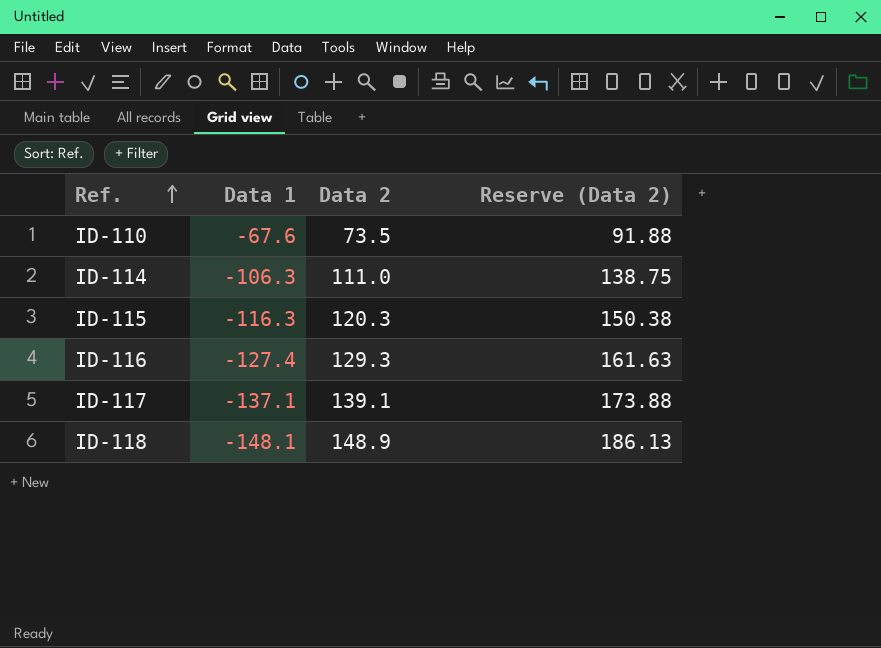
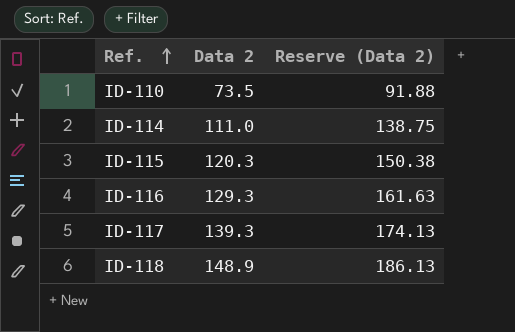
column Data 1 | position: 2 -> none
ID-117 | Data 2: 139.1 -> 139.3
ID-117 | Reserve (Data 2): 173.88 -> 174.13

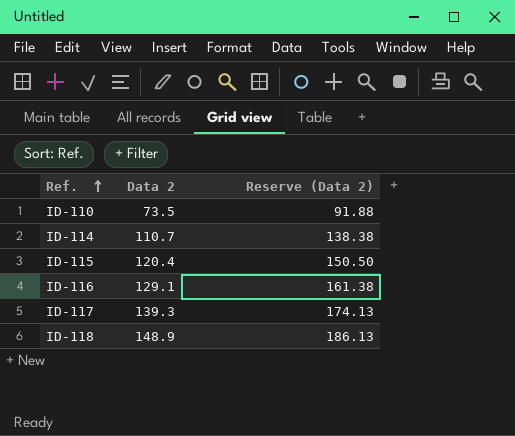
ID-114 | Data 2: 111.0 -> 110.7
ID-114 | Reserve (Data 2): 138.75 -> 138.38
ID-115 | Data 2: 120.3 -> 120.4
ID-115 | Reserve (Data 2): 150.38 -> 150.50
ID-116 | Data 2: 129.3 -> 129.1
ID-116 | Reserve (Data 2): 161.63 -> 161.38

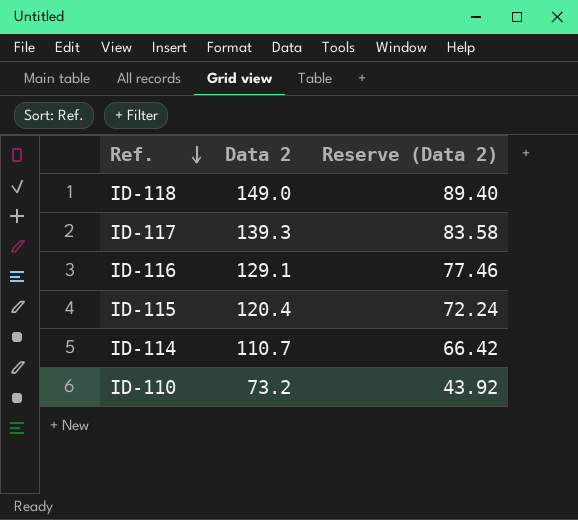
row order: Ref. ascending -> Ref. descending
column Reserve (Data 2) | formula: [Data 2] * 1.25 -> [Data 2] * 0.6
ID-118 | Data 2: 148.9 -> 149.0
ID-110 | Data 2: 73.5 -> 73.2

